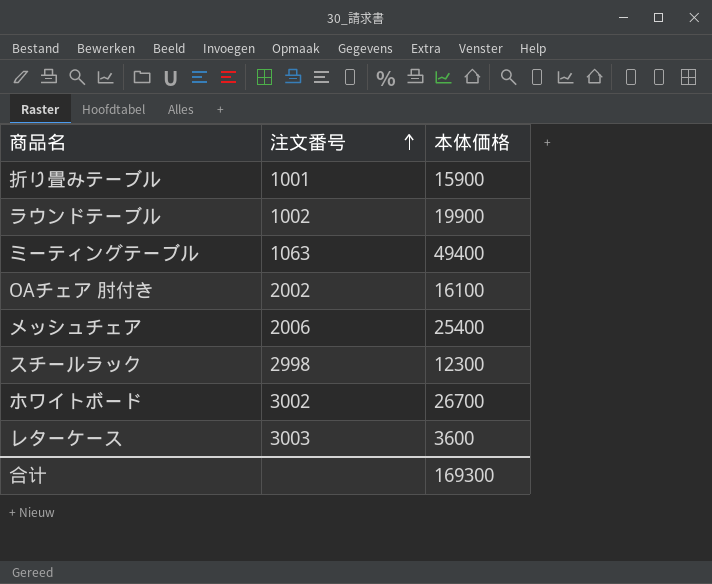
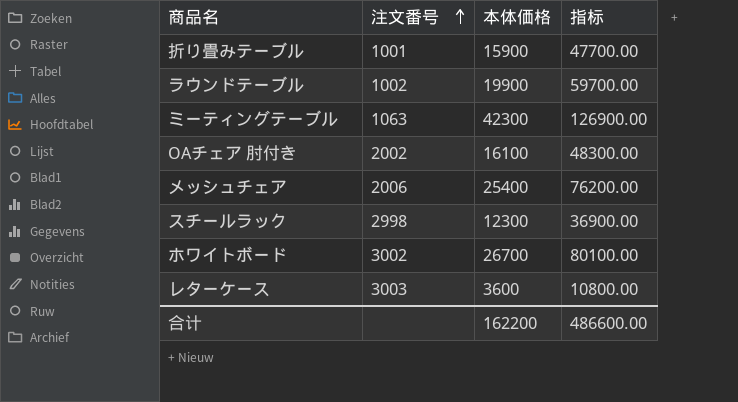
column 指标 | formula: none -> [本体価格] * 3
ミーティングテーブル | 本体価格: 49400 -> 42300
合计 | 本体価格: 169300 -> 162200

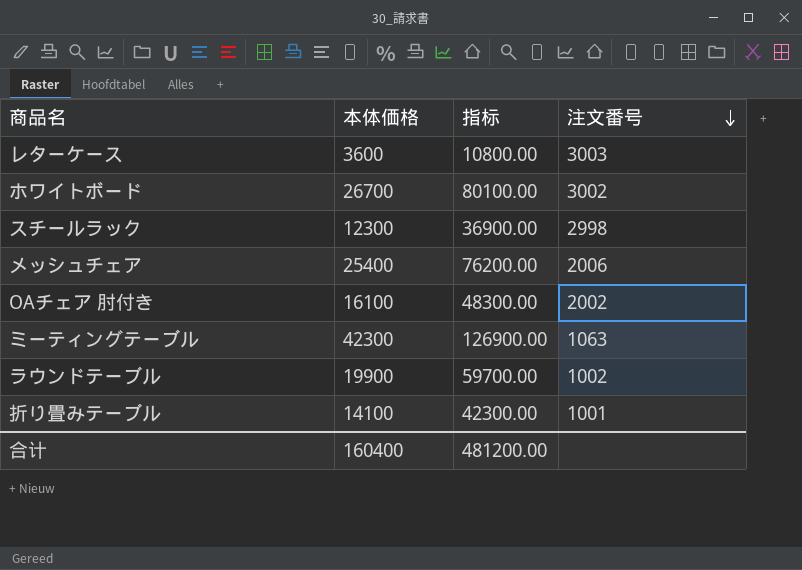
row order: 注文番号 ascending -> 注文番号 descending
column 注文番号 | position: 2 -> 4
折り畳みテーブル | 本体価格: 15900 -> 14100
折り畳みテーブル | 指标: 47700.00 -> 42300.00
合计 | 本体価格: 162200 -> 160400
合计 | 指标: 486600.00 -> 481200.00

